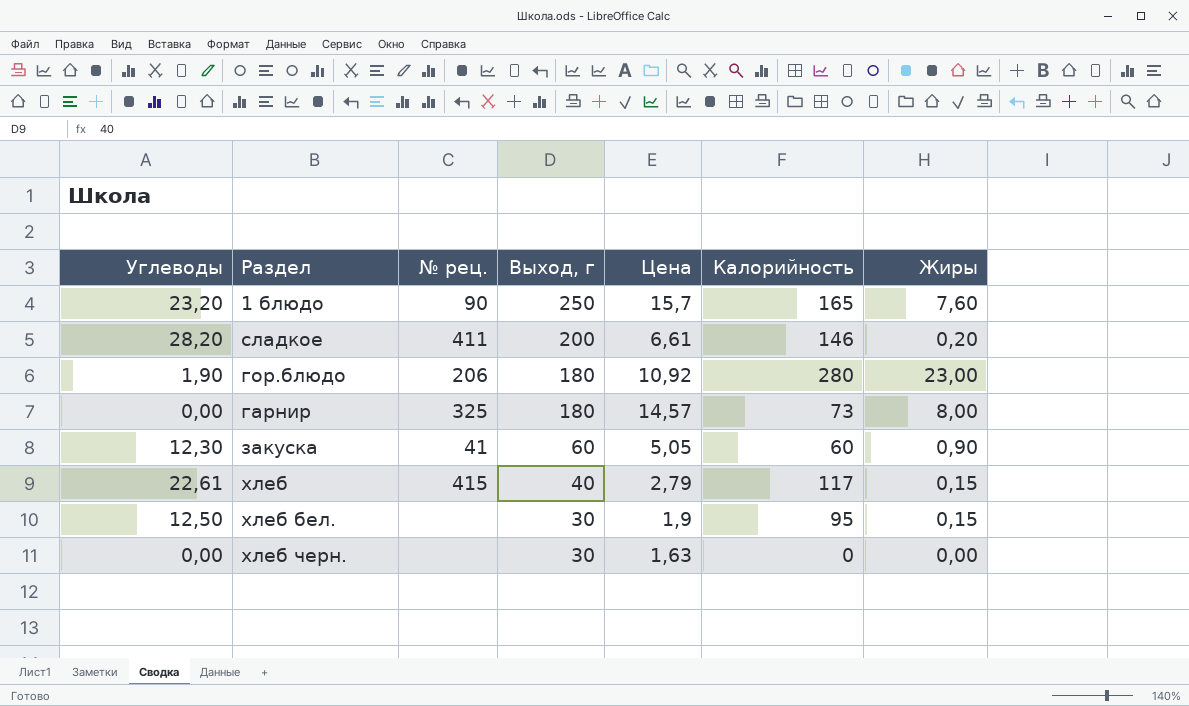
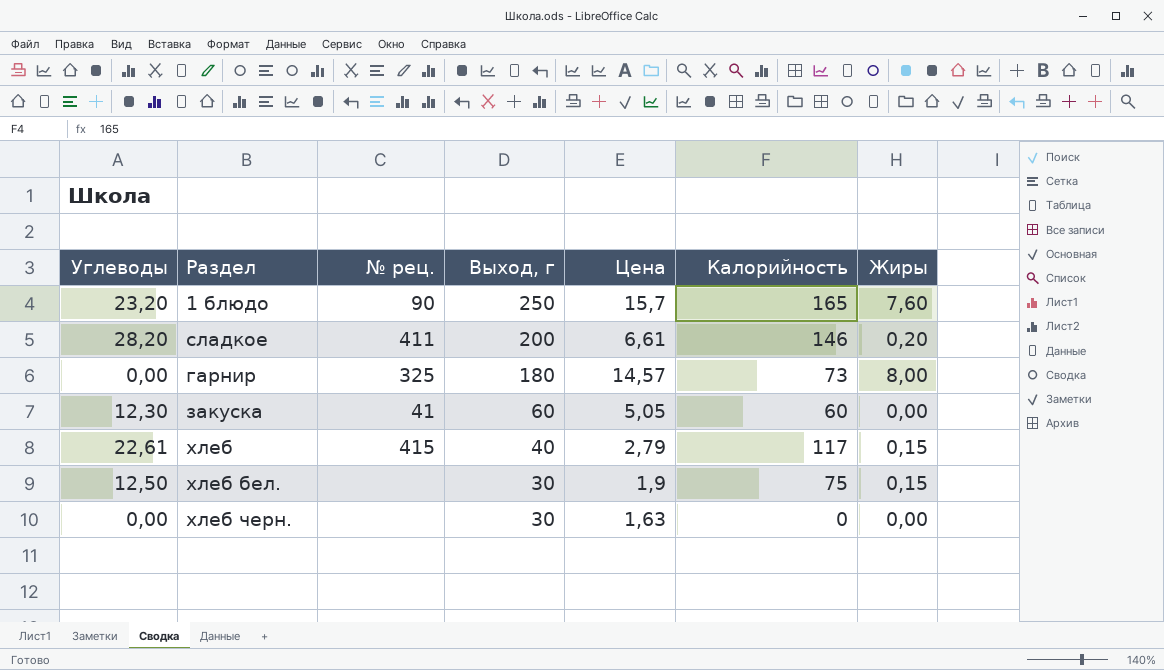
row гор.блюдо: 1,90 | 206 | 180 | 10,92 | 280 | 23,00 -> none
закуска | Жиры: 0,90 -> 0,00
хлеб бел. | Калорийность: 95 -> 75

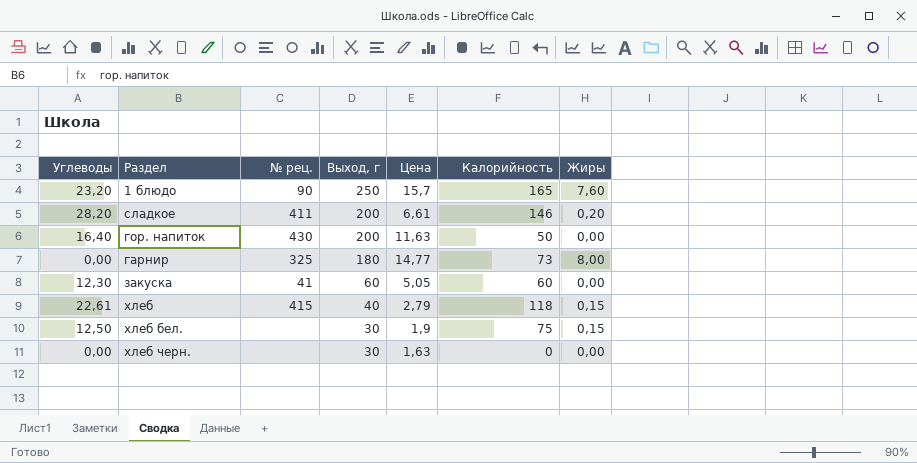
row гор. напиток: none -> 16,40 | 430 | 200 | 11,63 | 50 | 0,00
гарнир | Цена: 14,57 -> 14,77
хлеб | Калорийность: 117 -> 118

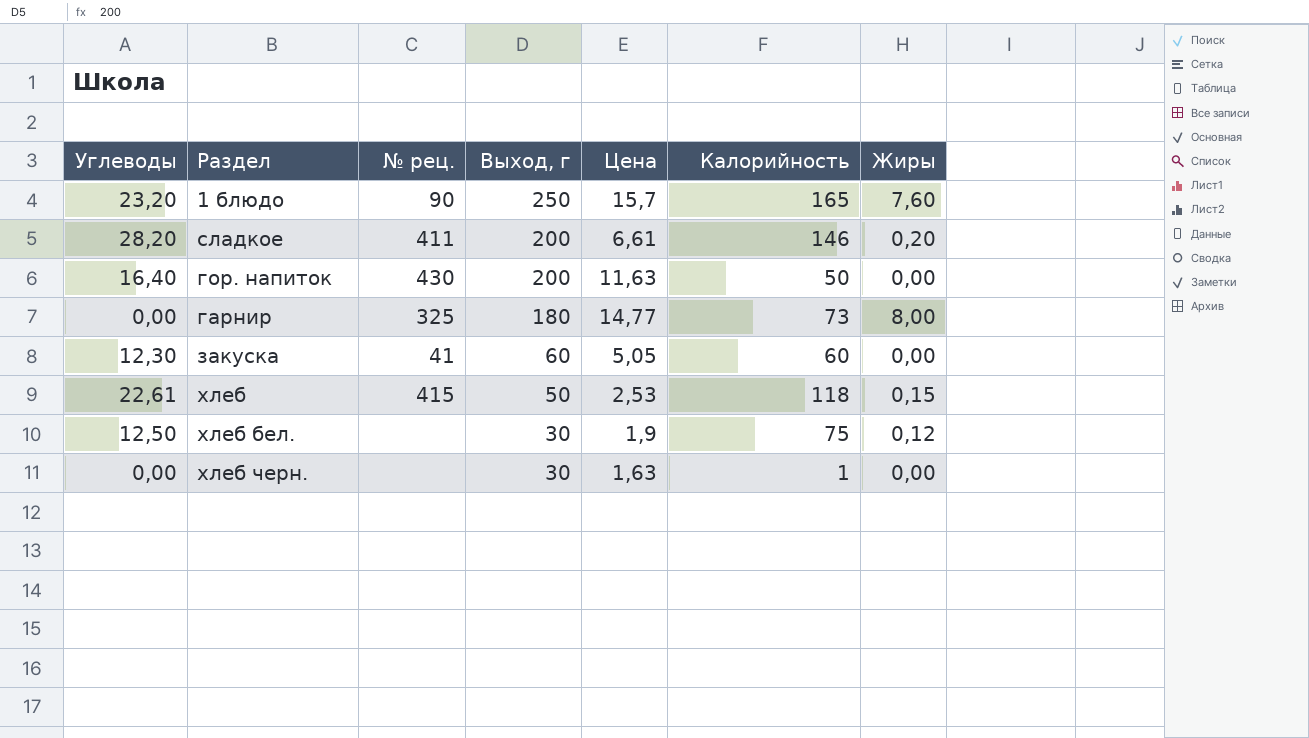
хлеб | Выход, г: 40 -> 50
хлеб | Цена: 2,79 -> 2,53
хлеб бел. | Жиры: 0,15 -> 0,12
хлеб черн. | Калорийность: 0 -> 1

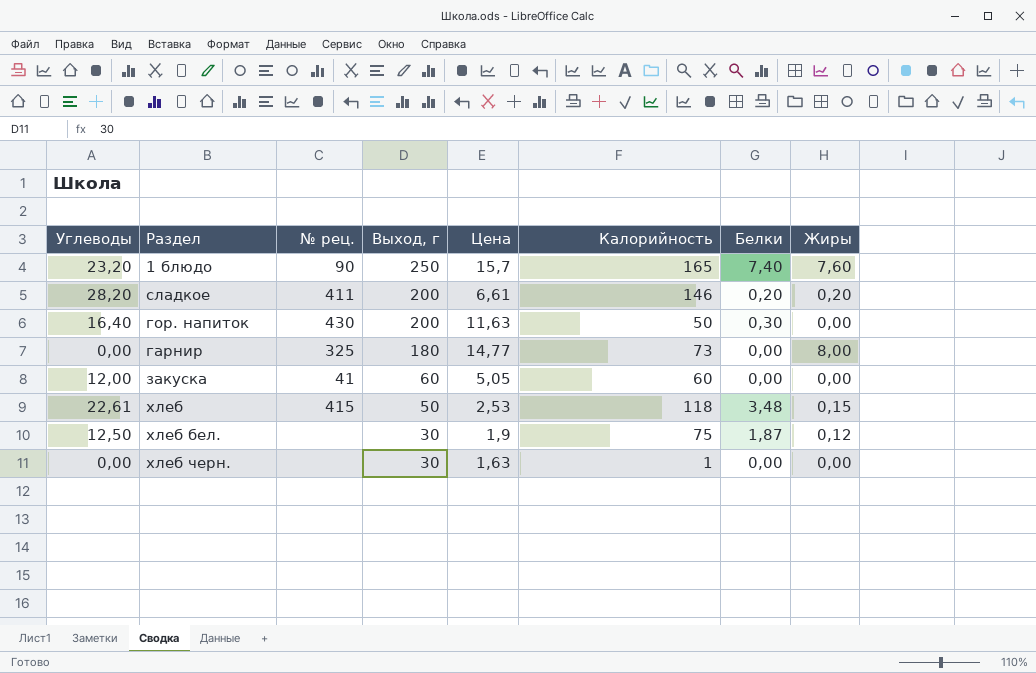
column Белки | position: none -> 7
закуска | Углеводы: 12,30 -> 12,00

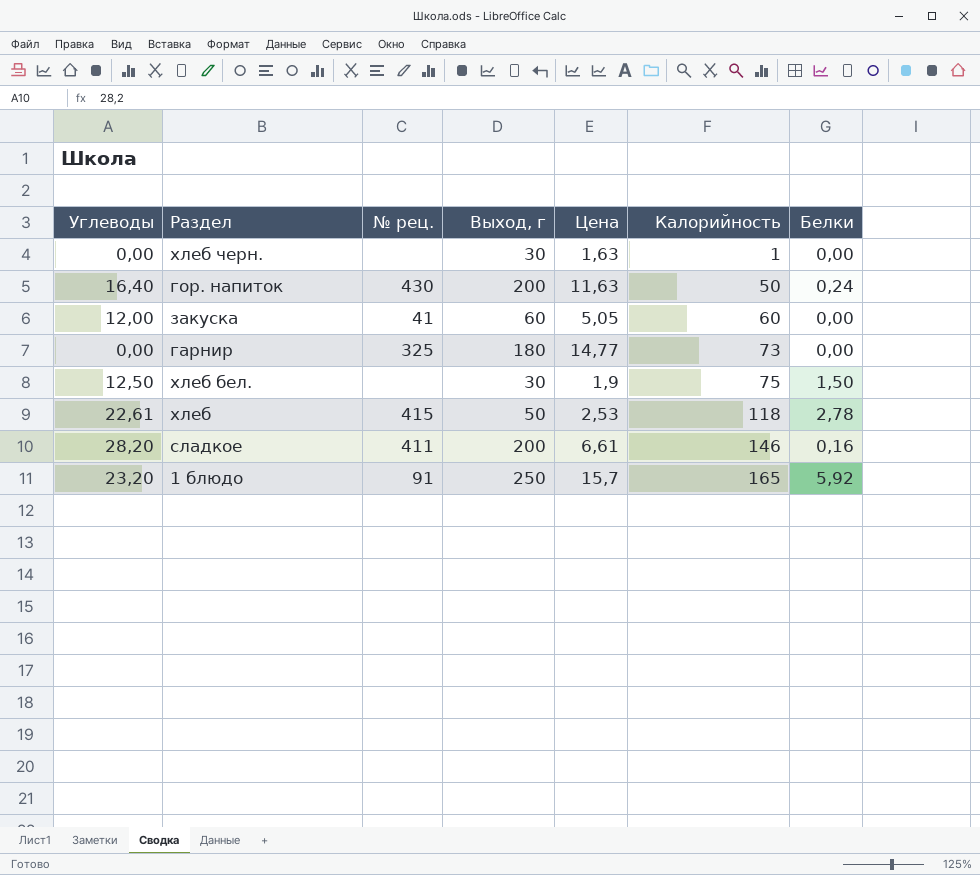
row order: Выход, г descending -> Калорийность ascending
column Жиры | position: 8 -> none
гор. напиток | Белки: 0,30 -> 0,24
хлеб бел. | Белки: 1,87 -> 1,50
хлеб | Белки: 3,48 -> 2,78
сладкое | Белки: 0,20 -> 0,16
1 блюдо | № рец.: 90 -> 91
1 блюдо | Белки: 7,40 -> 5,92

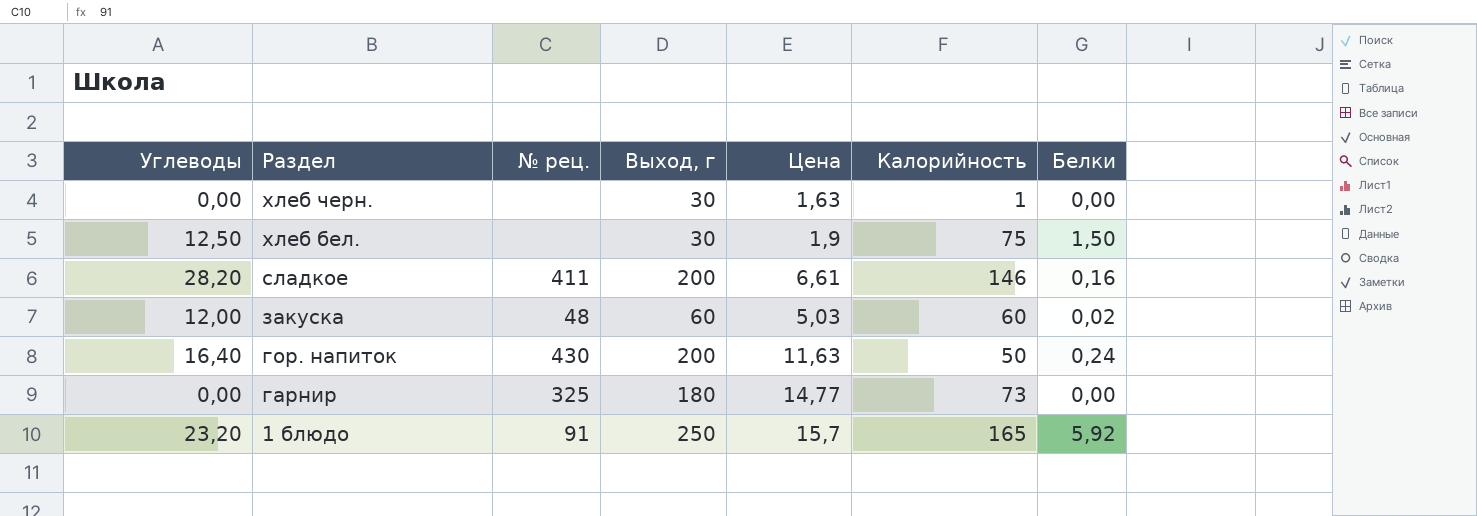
row order: Калорийность ascending -> Раздел descending
row хлеб: 22,61 | 415 | 50 | 2,53 | 118 | 2,78 -> none
закуска | № рец.: 41 -> 48
закуска | Цена: 5,05 -> 5,03
закуска | Белки: 0,00 -> 0,02

